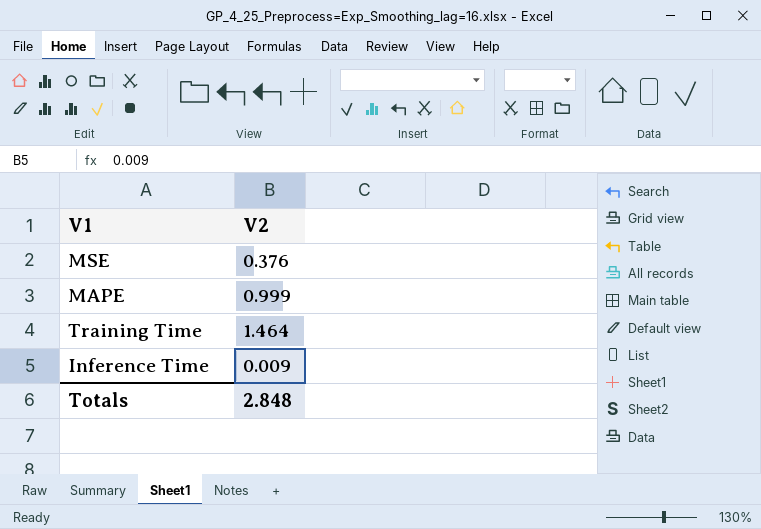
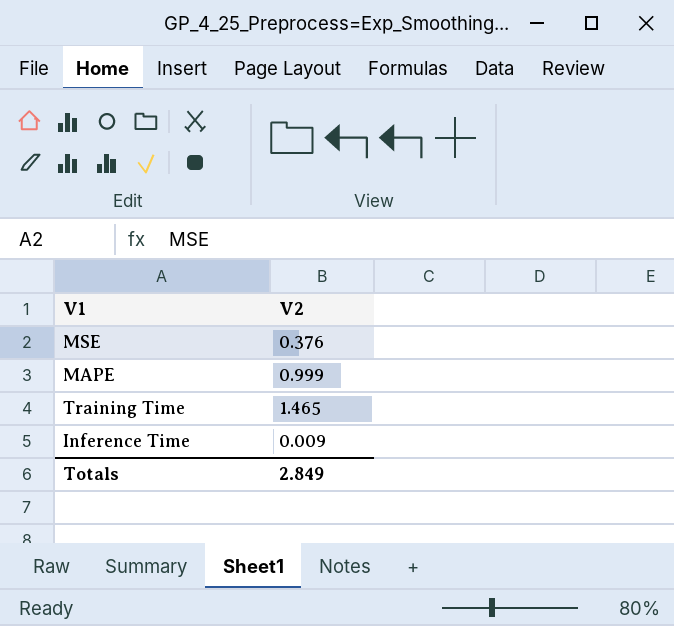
Training Time | V2: 1.464 -> 1.465
Totals | V2: 2.848 -> 2.849

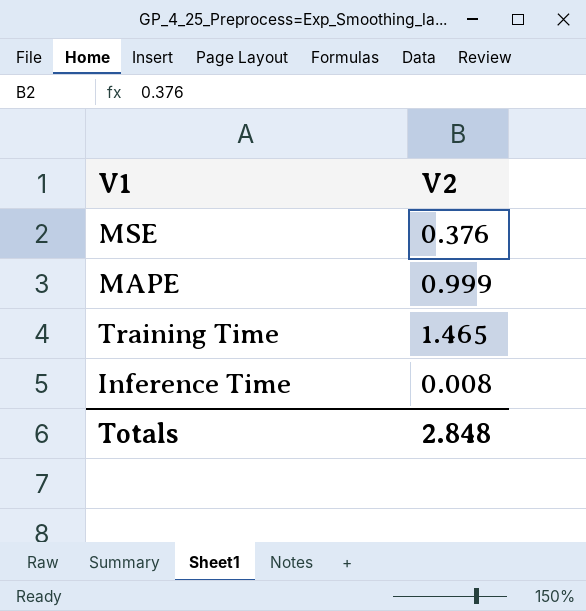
Inference Time | V2: 0.009 -> 0.008
Totals | V2: 2.849 -> 2.848

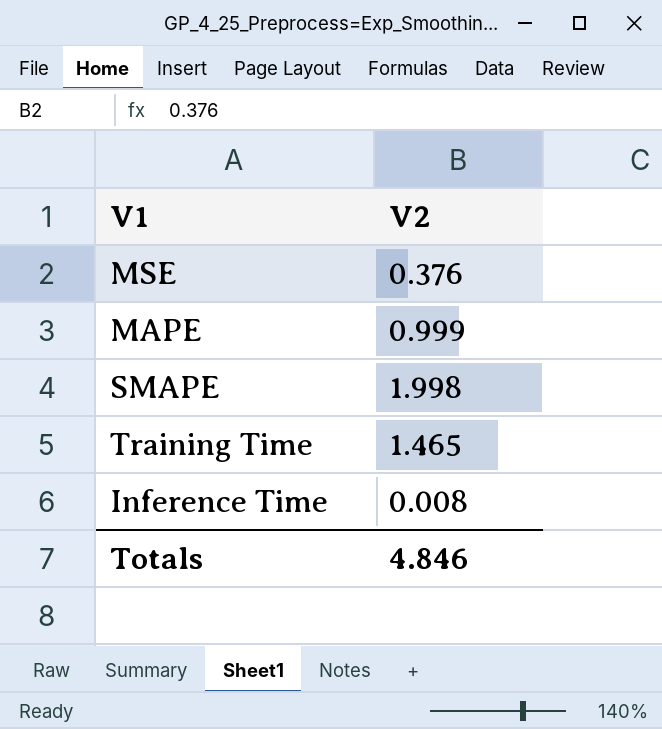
row SMAPE: none -> 1.998
Totals | V2: 2.848 -> 4.846

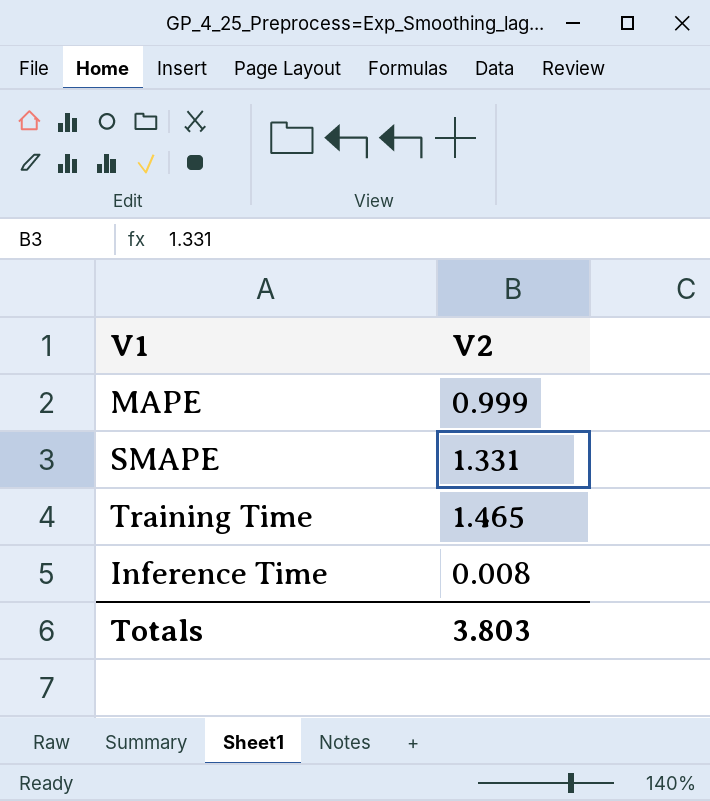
row MSE: 0.376 -> none
SMAPE | V2: 1.998 -> 1.331
Totals | V2: 4.846 -> 3.803

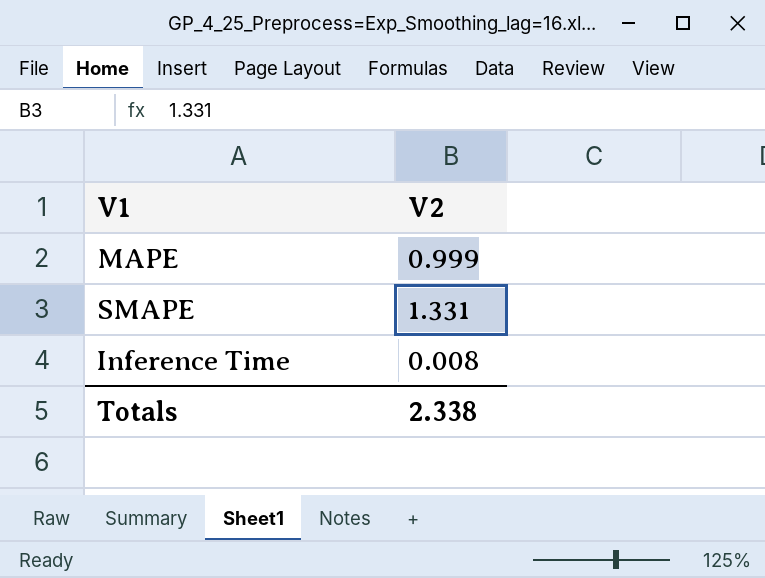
row Training Time: 1.465 -> none
Totals | V2: 3.803 -> 2.338

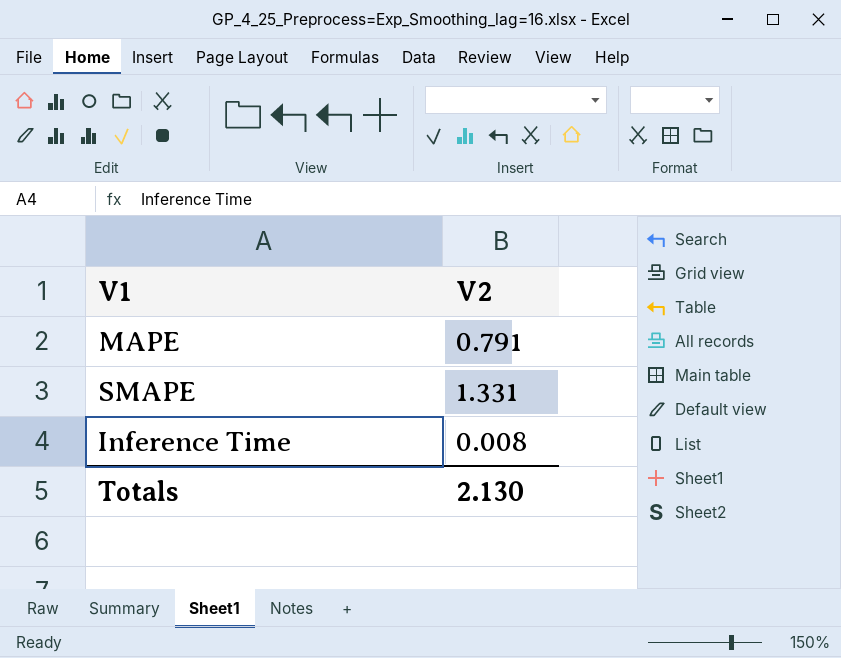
MAPE | V2: 0.999 -> 0.791
Totals | V2: 2.338 -> 2.130

